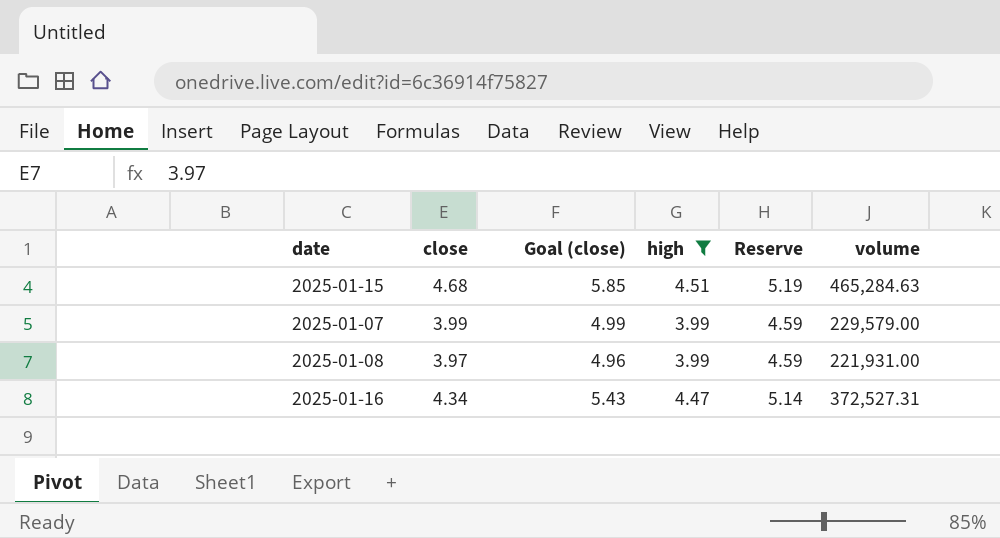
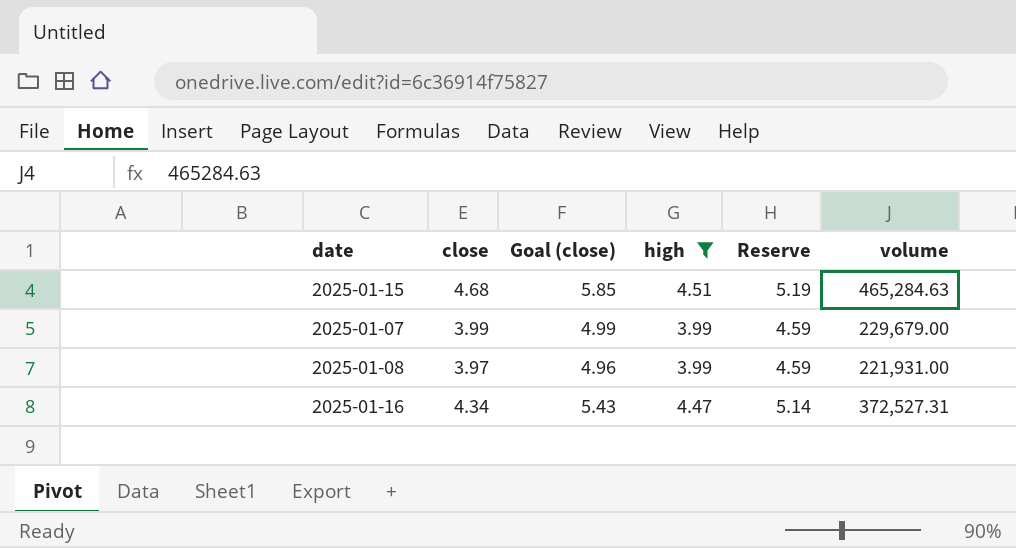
2025-01-07 | volume: 229,579.00 -> 229,679.00

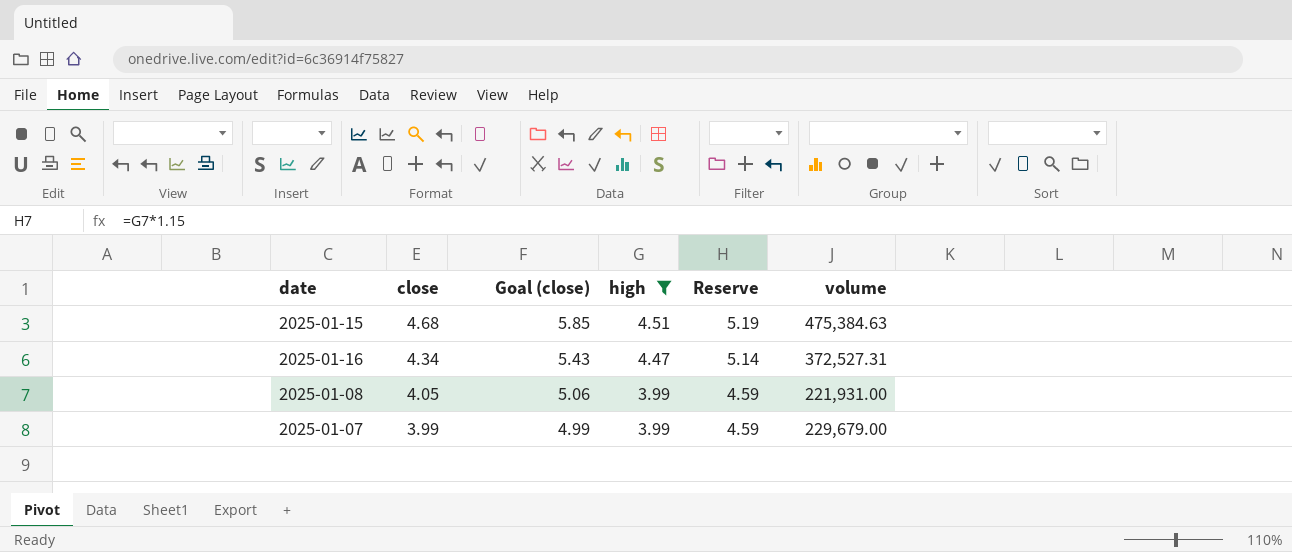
row order: none -> close descending
2025-01-15 | volume: 465,284.63 -> 475,384.63
2025-01-08 | close: 3.97 -> 4.05
2025-01-08 | Goal (close): 4.96 -> 5.06

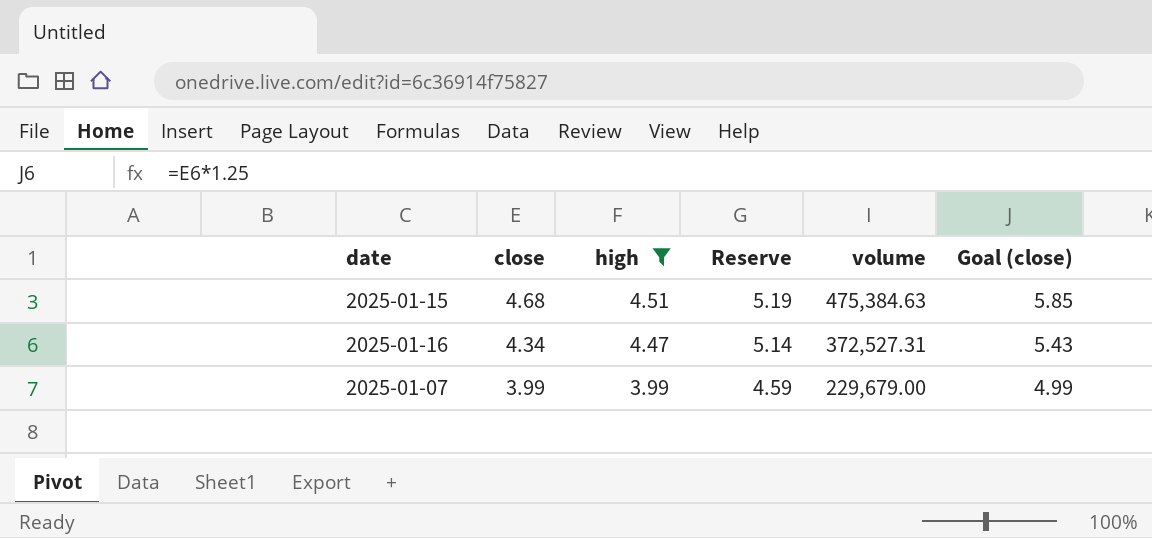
column Goal (close) | position: 3 -> 6
row 2025-01-08: 4.05 | 5.06 | 3.99 | 4.59 | 221,931.00 -> none

